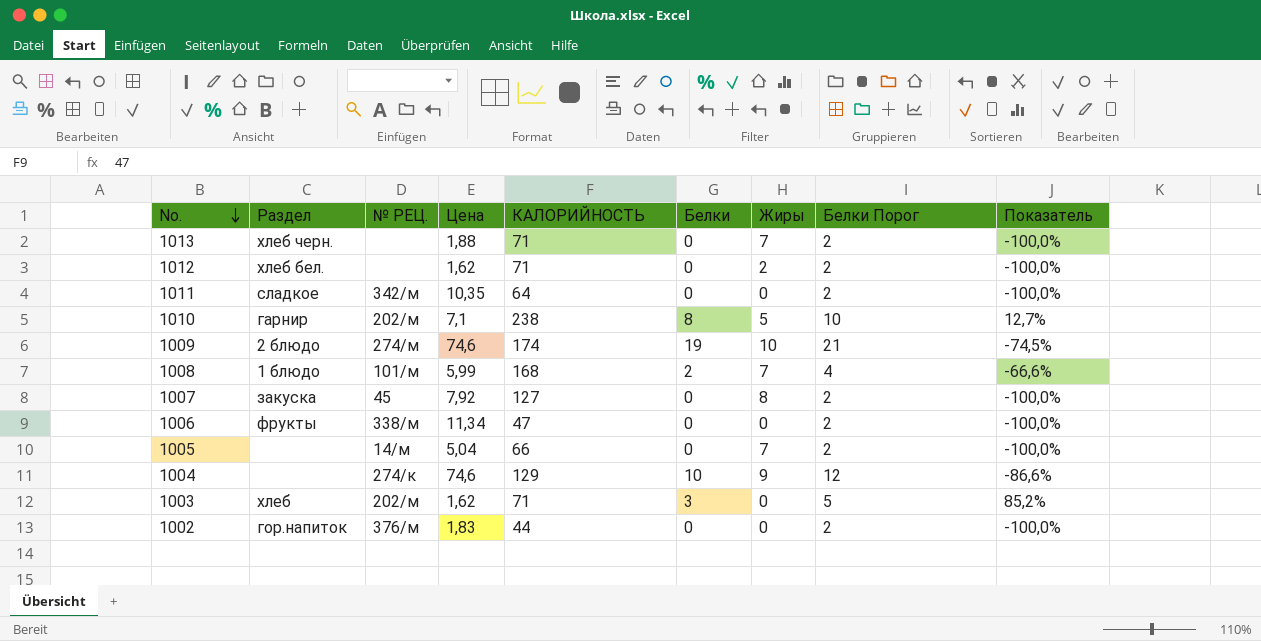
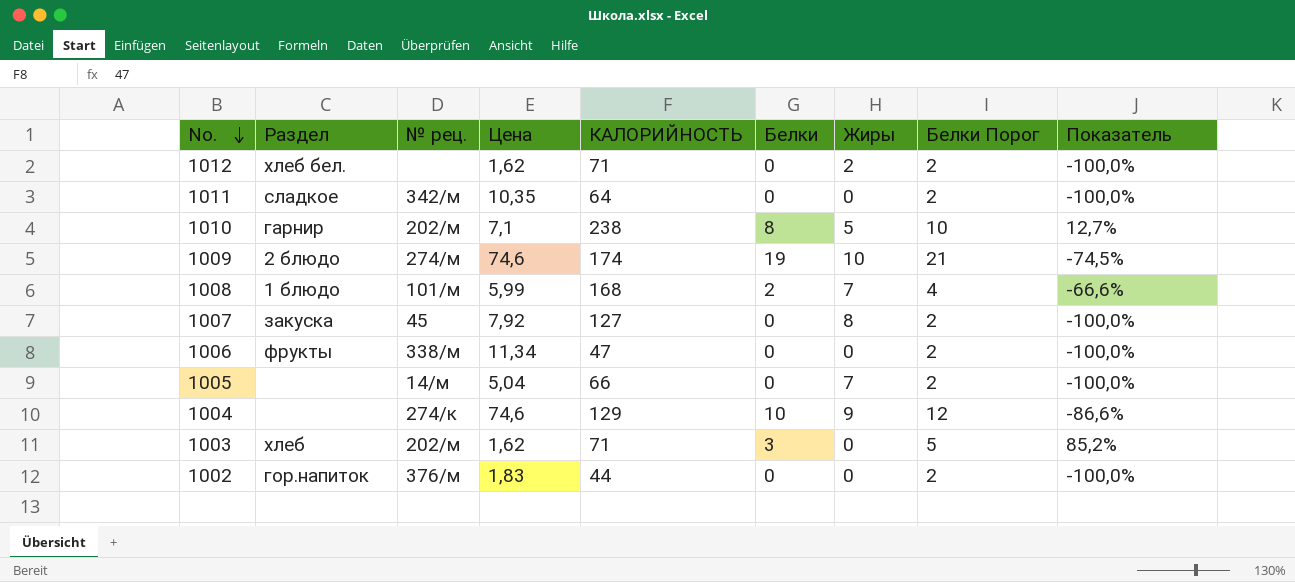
column name: № РЕЦ. -> № рец.
row 1013: хлеб черн. | none | 1,88 | 71 | 0 | 7 | 2 | -100,0% -> none

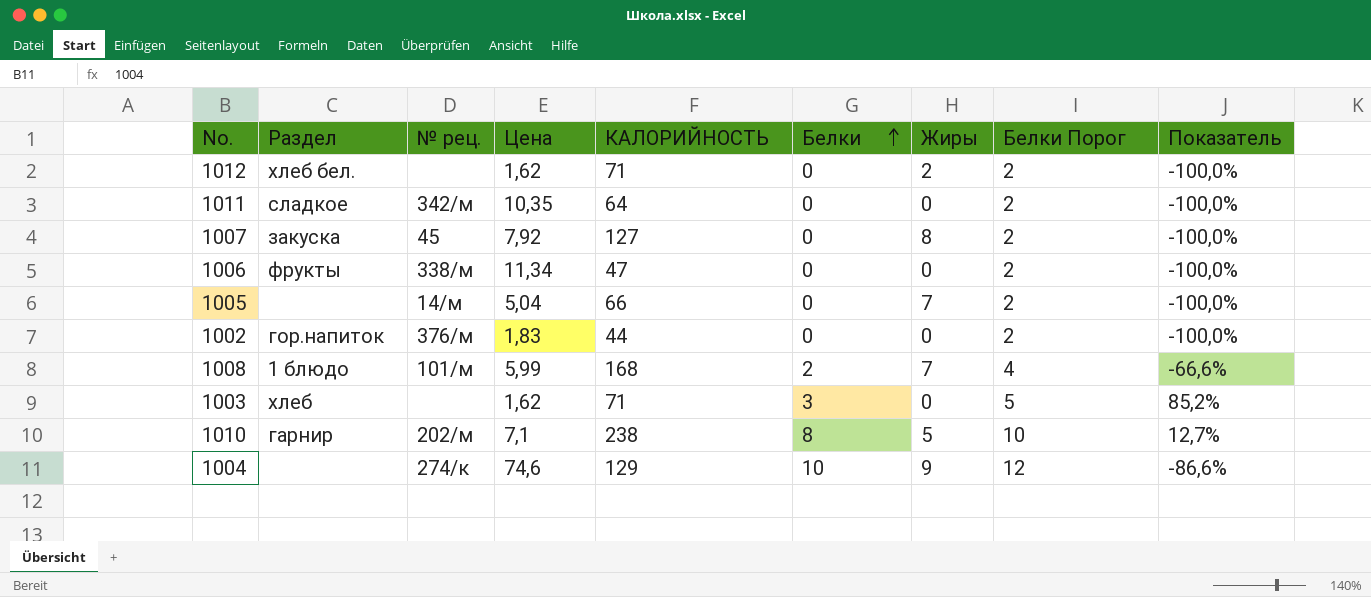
row order: No. descending -> Белки ascending
row 1009: 2 блюдо | 274/м | 74,6 | 174 | 19 | 10 | 21 | -74,5% -> none
1003 | № рец.: 202/м -> none

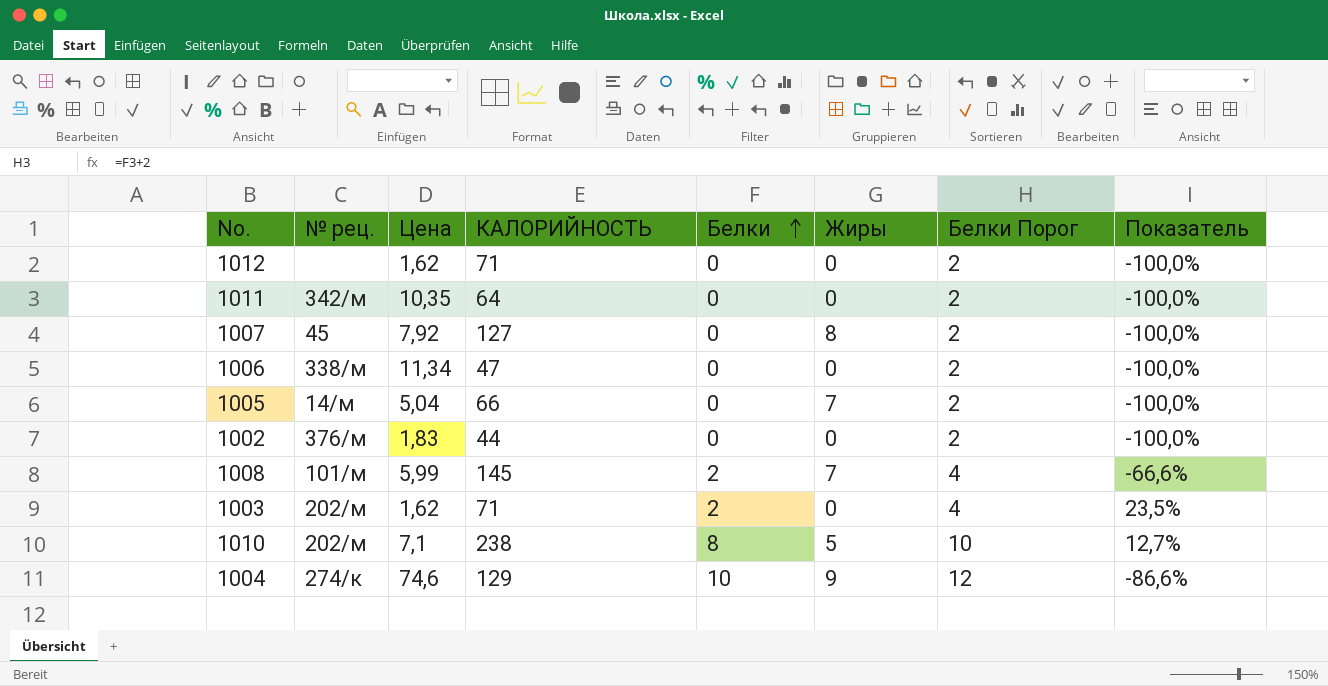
column Раздел | position: 2 -> none
1012 | Жиры: 2 -> 0
1008 | КАЛОРИЙНОСТЬ: 168 -> 145
1003 | № рец.: none -> 202/м
1003 | Белки: 3 -> 2
1003 | Белки Порог: 5 -> 4
1003 | Показатель: 85,2% -> 23,5%

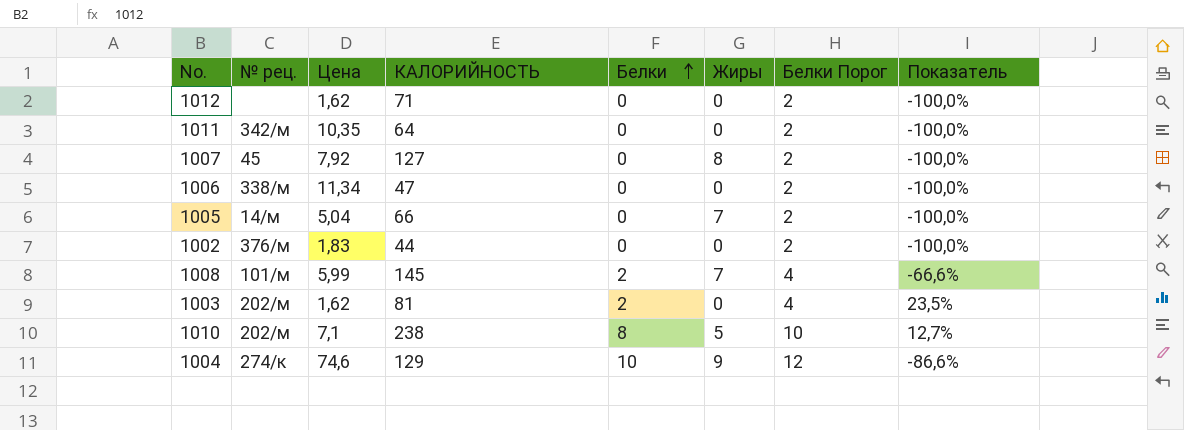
1003 | КАЛОРИЙНОСТЬ: 71 -> 81

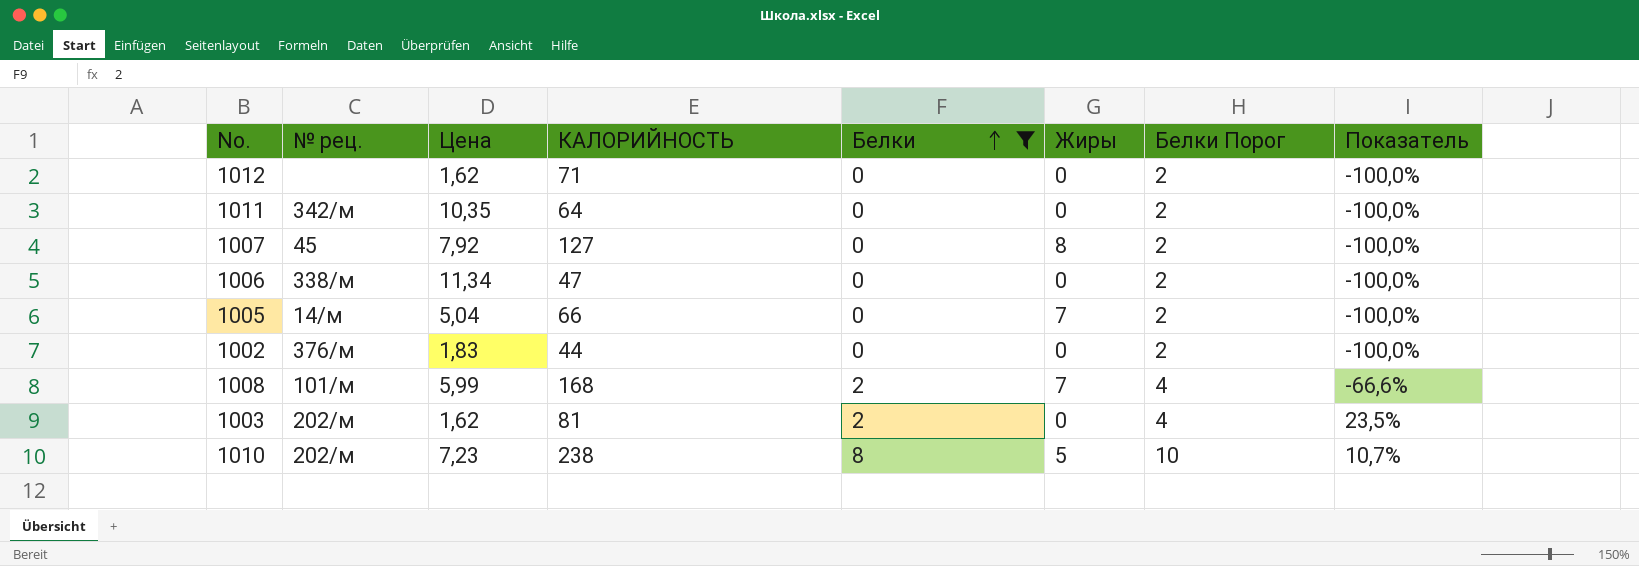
filter: none -> Белки != 10
1008 | КАЛОРИЙНОСТЬ: 145 -> 168
1010 | Цена: 7,1 -> 7,23
1010 | Показатель: 12,7% -> 10,7%

